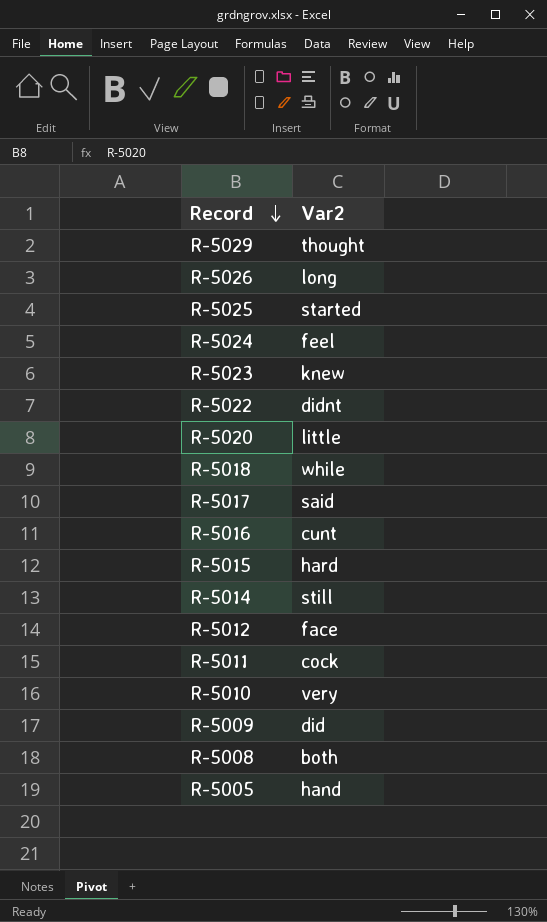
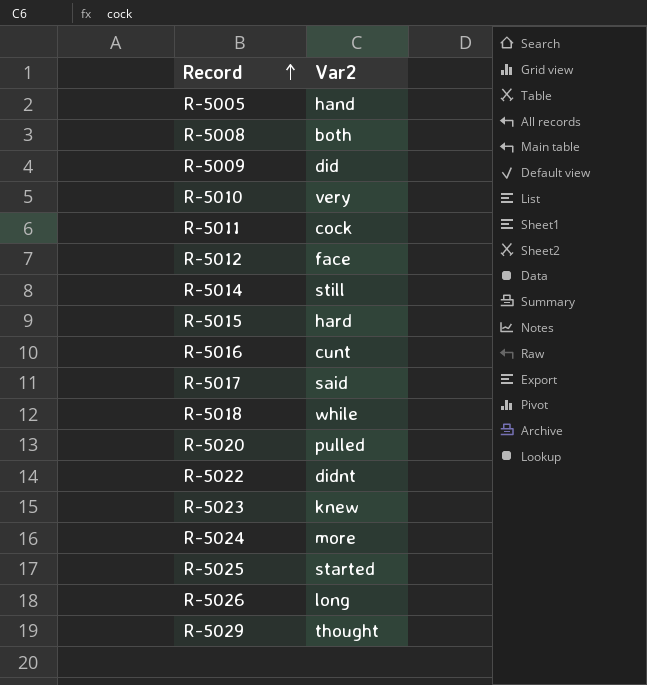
row order: Record descending -> Record ascending
R-5020 | Var2: little -> pulled
R-5024 | Var2: feel -> more

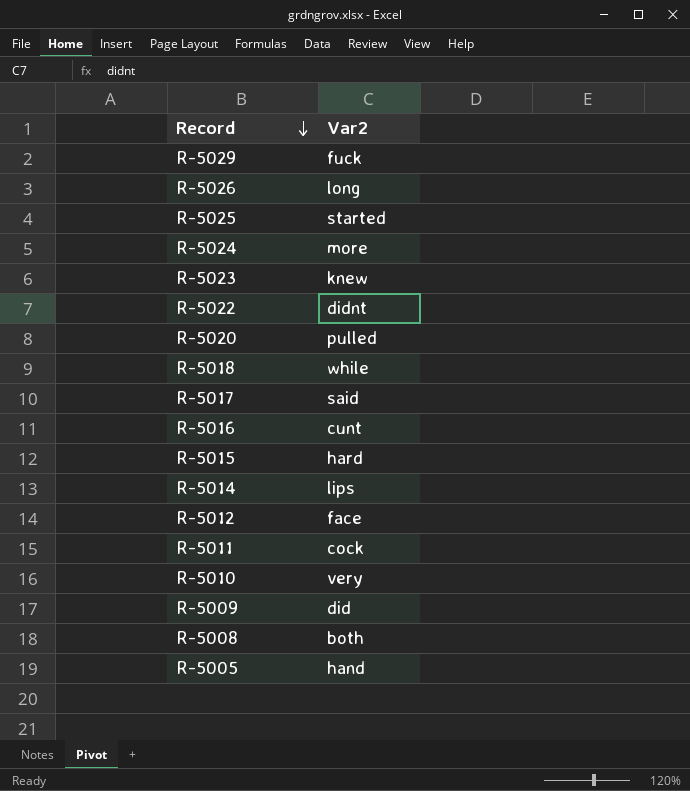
row order: Record ascending -> Record descending
R-5029 | Var2: thought -> fuck
R-5014 | Var2: still -> lips

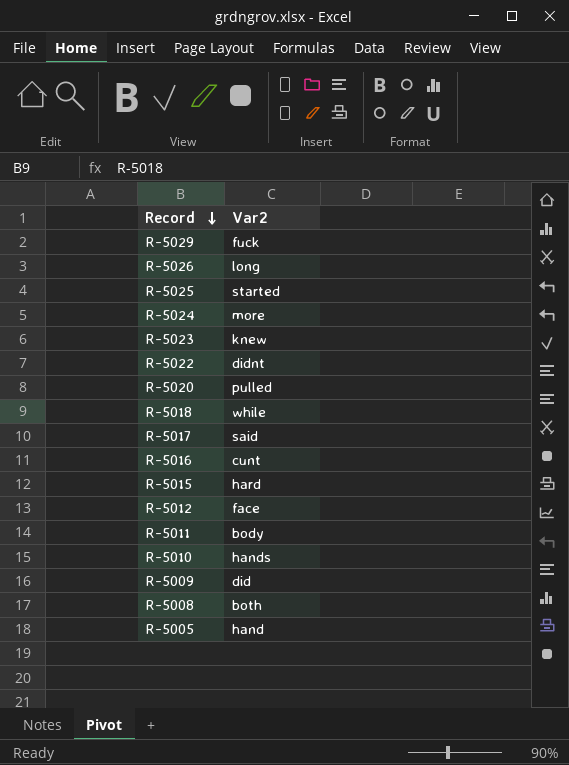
row R-5014: lips -> none
R-5011 | Var2: cock -> body
R-5010 | Var2: very -> hands

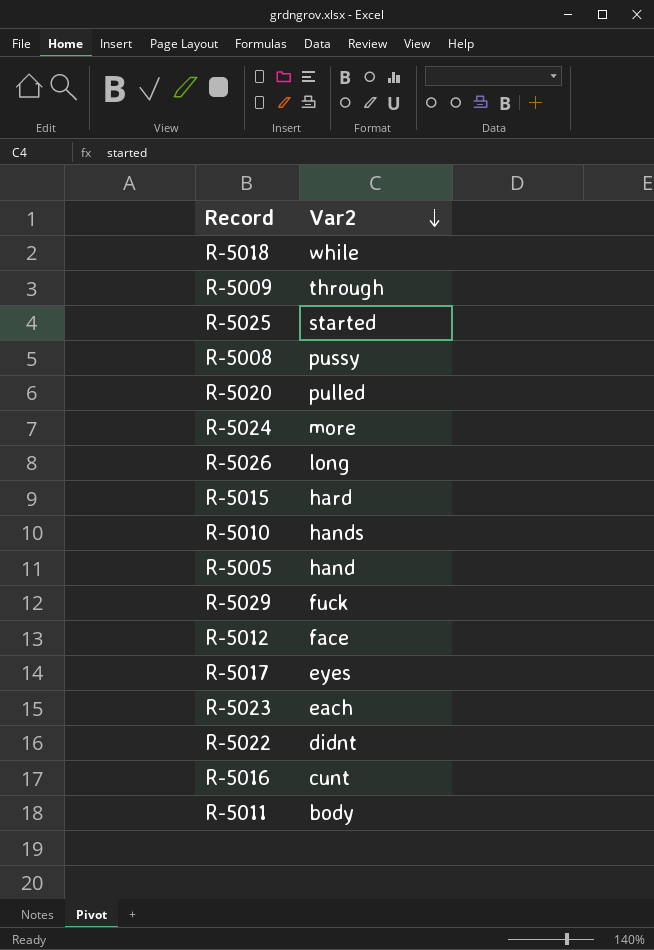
row order: Record descending -> Var2 descending
R-5009 | Var2: did -> through
R-5008 | Var2: both -> pussy
R-5017 | Var2: said -> eyes
R-5023 | Var2: knew -> each

